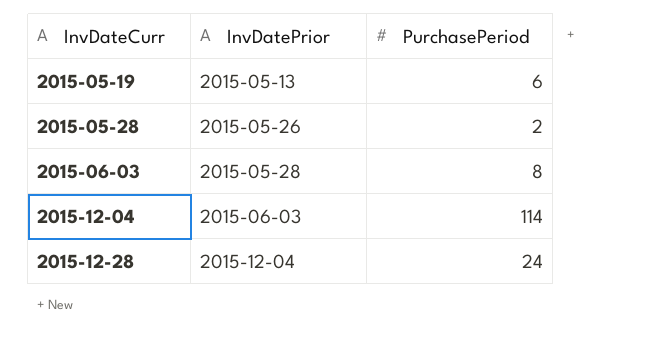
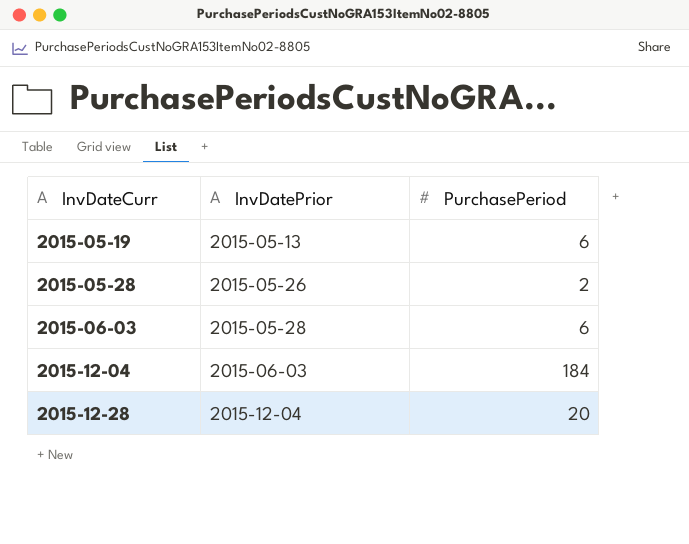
2015-06-03 | PurchasePeriod: 8 -> 6
2015-12-04 | PurchasePeriod: 114 -> 184
2015-12-28 | PurchasePeriod: 24 -> 20

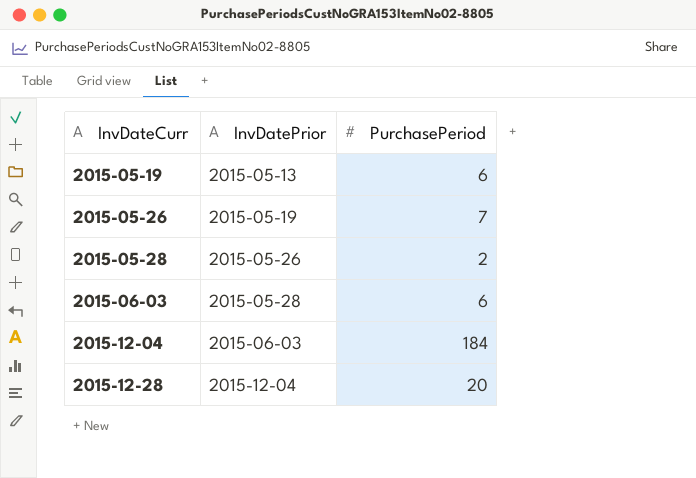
row 2015-05-26: none -> 2015-05-19 | 7

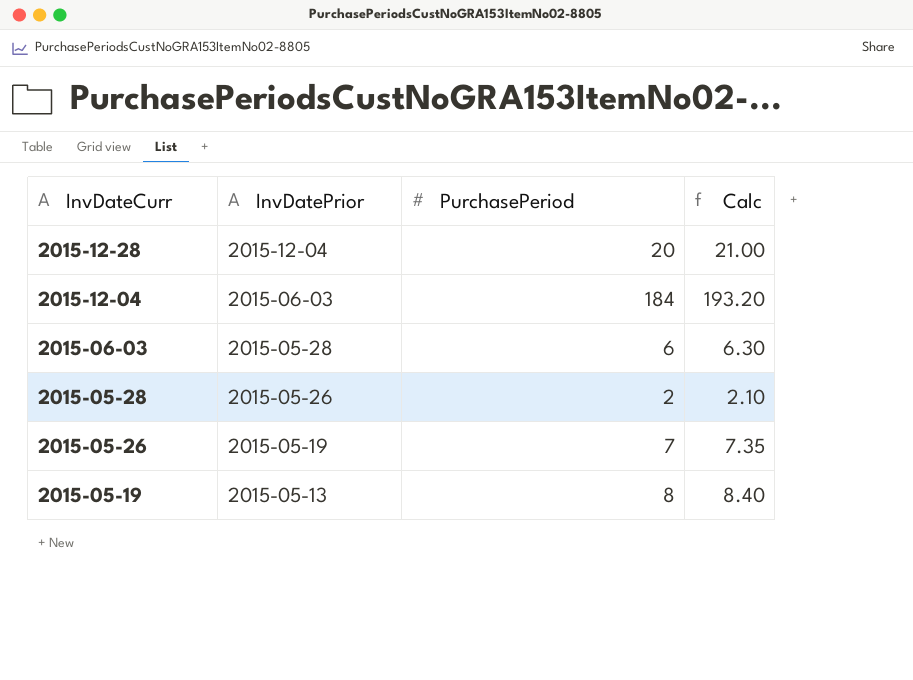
row order: InvDateCurr ascending -> InvDateCurr descending
column Calc | formula: none -> [PurchasePeriod] * 1.05
2015-05-19 | PurchasePeriod: 6 -> 8

